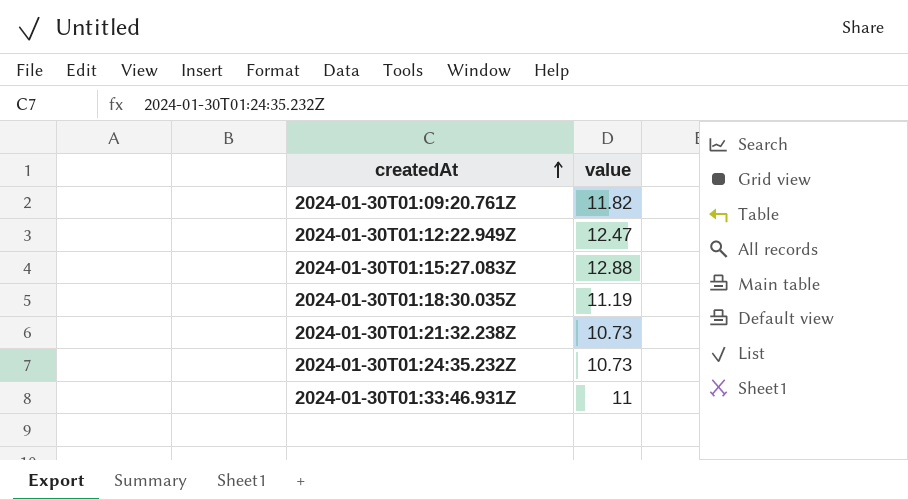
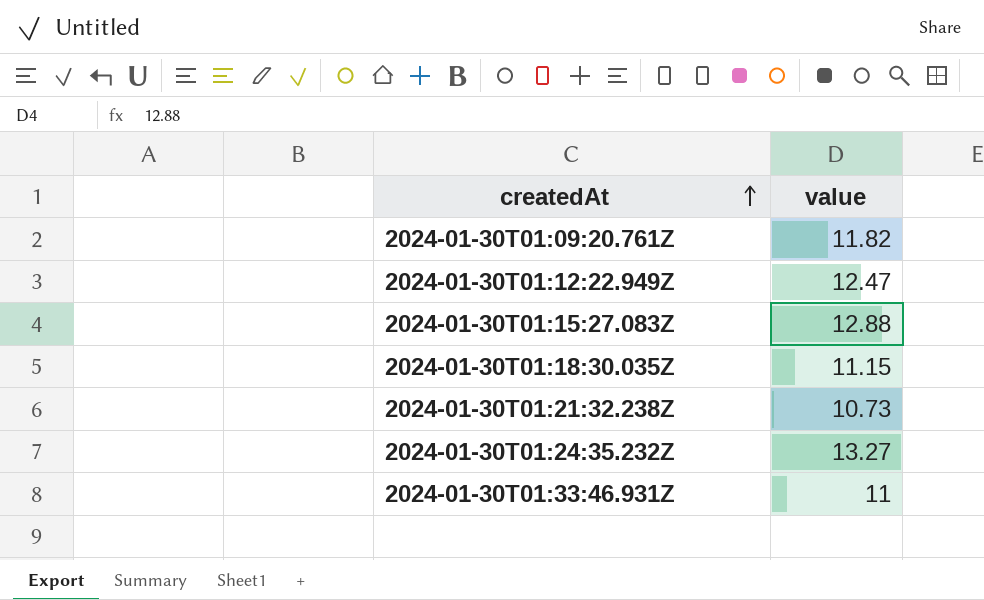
2024-01-30T01:18:30.035Z | value: 11.19 -> 11.15
2024-01-30T01:24:35.232Z | value: 10.73 -> 13.27

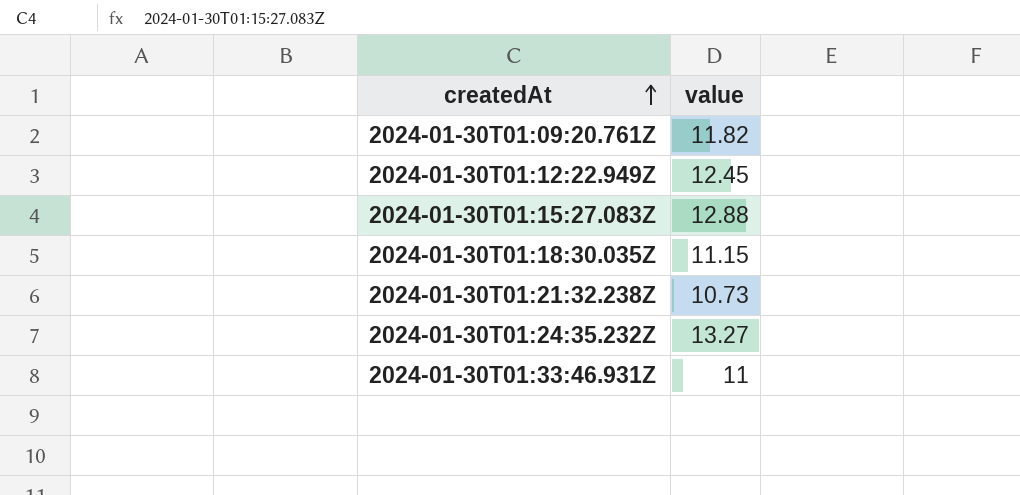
2024-01-30T01:12:22.949Z | value: 12.47 -> 12.45

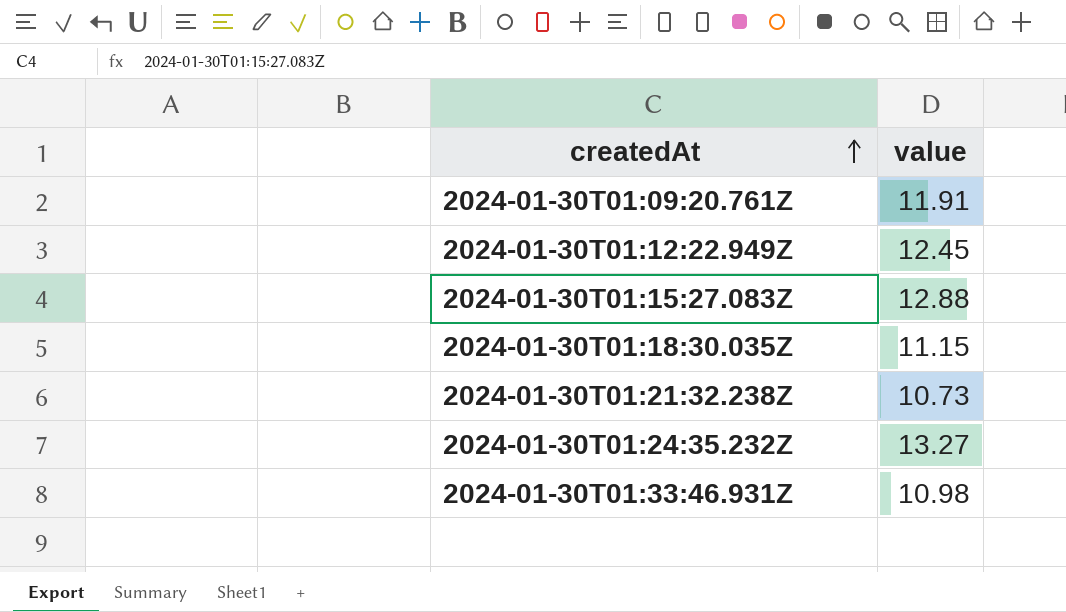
2024-01-30T01:09:20.761Z | value: 11.82 -> 11.91
2024-01-30T01:33:46.931Z | value: 11 -> 10.98

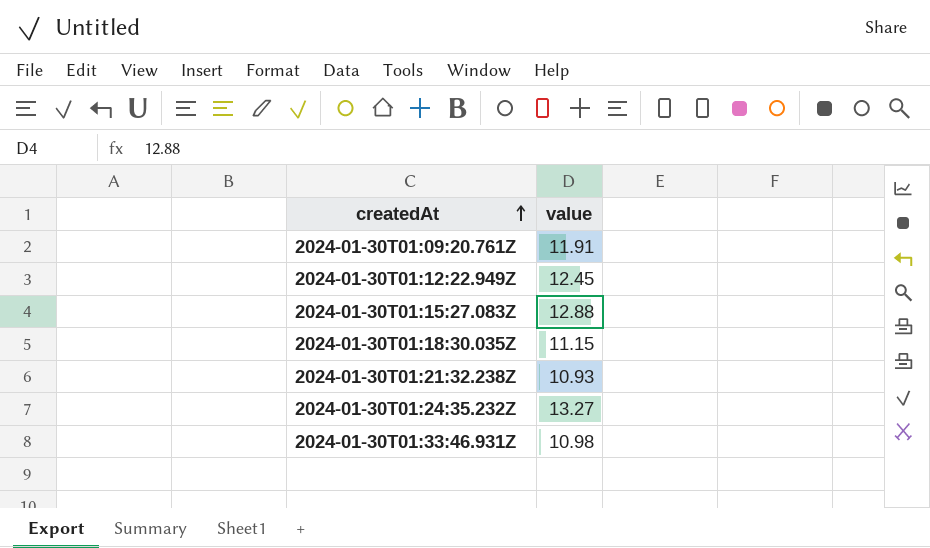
2024-01-30T01:21:32.238Z | value: 10.73 -> 10.93

